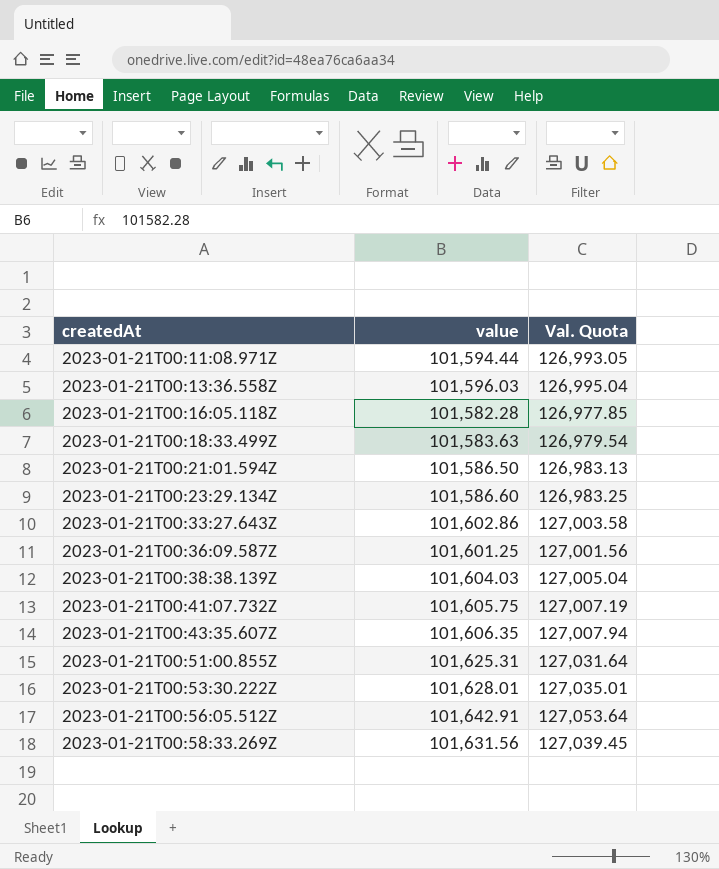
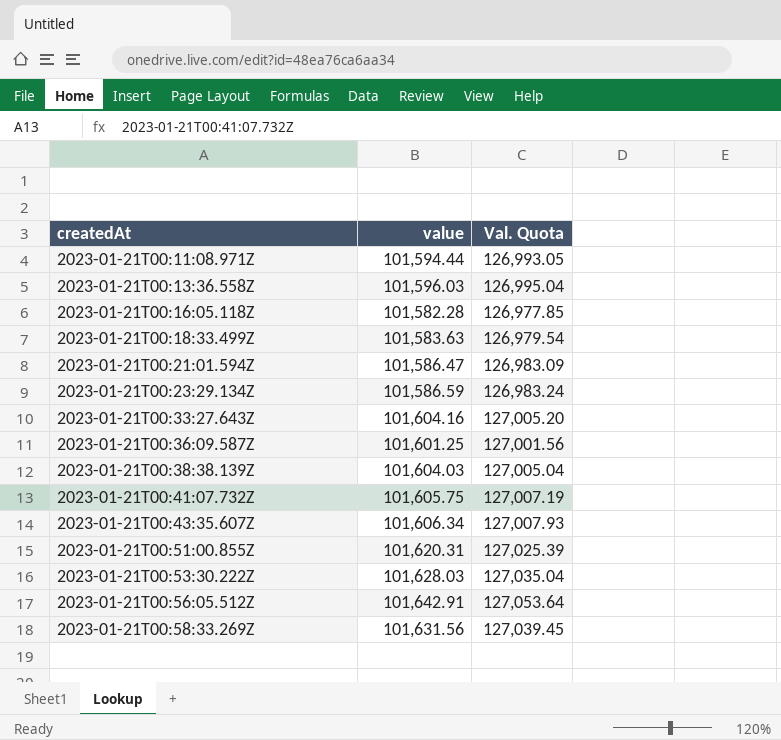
2023-01-21T00:21:01.594Z | value: 101,586.50 -> 101,586.47
2023-01-21T00:21:01.594Z | Val. Quota: 126,983.13 -> 126,983.09
2023-01-21T00:23:29.134Z | value: 101,586.60 -> 101,586.59
2023-01-21T00:23:29.134Z | Val. Quota: 126,983.25 -> 126,983.24
2023-01-21T00:33:27.643Z | value: 101,602.86 -> 101,604.16
2023-01-21T00:33:27.643Z | Val. Quota: 127,003.58 -> 127,005.20
2023-01-21T00:43:35.607Z | value: 101,606.35 -> 101,606.34
2023-01-21T00:43:35.607Z | Val. Quota: 127,007.94 -> 127,007.93
2023-01-21T00:51:00.855Z | value: 101,625.31 -> 101,620.31
2023-01-21T00:51:00.855Z | Val. Quota: 127,031.64 -> 127,025.39
2023-01-21T00:53:30.222Z | value: 101,628.01 -> 101,628.03
2023-01-21T00:53:30.222Z | Val. Quota: 127,035.01 -> 127,035.04

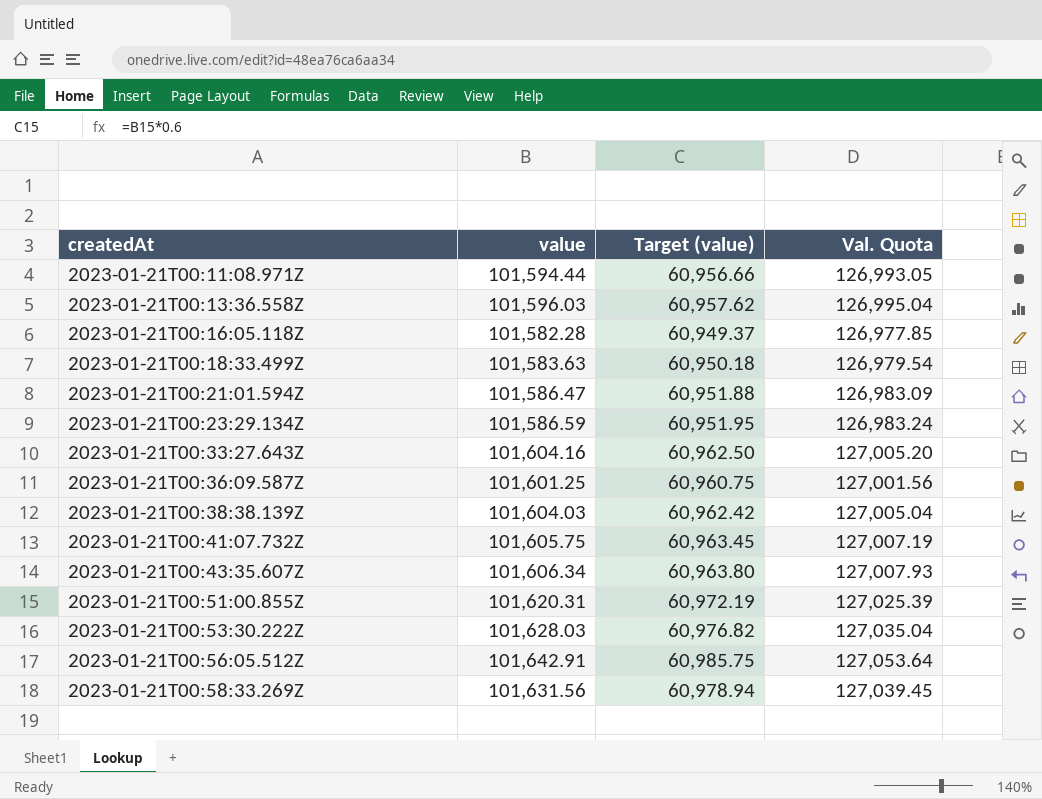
column Target (value) | formula: none -> [value] * 0.6

